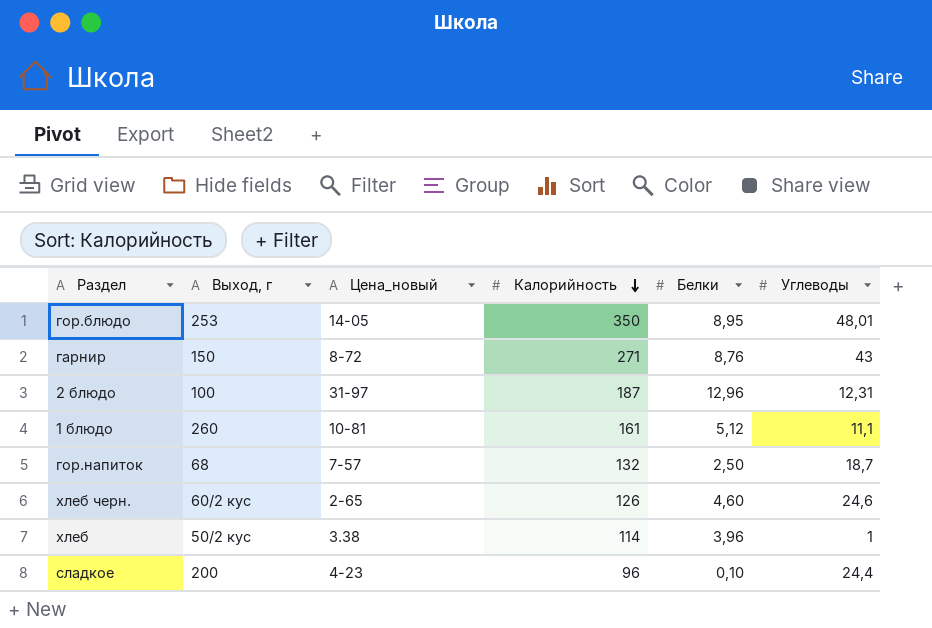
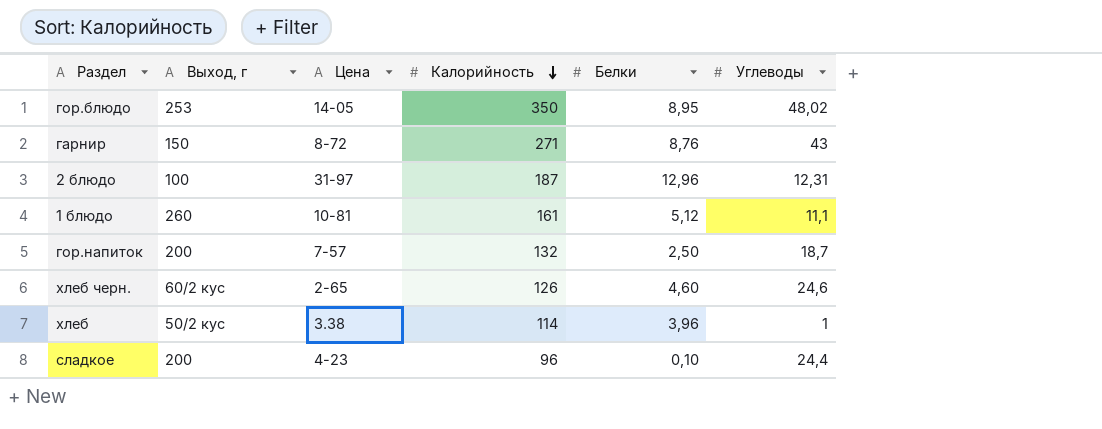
column name: Цена_новый -> Цена
гор.блюдо | Углеводы: 48,01 -> 48,02
гор.напиток | Выход, г: 68 -> 200

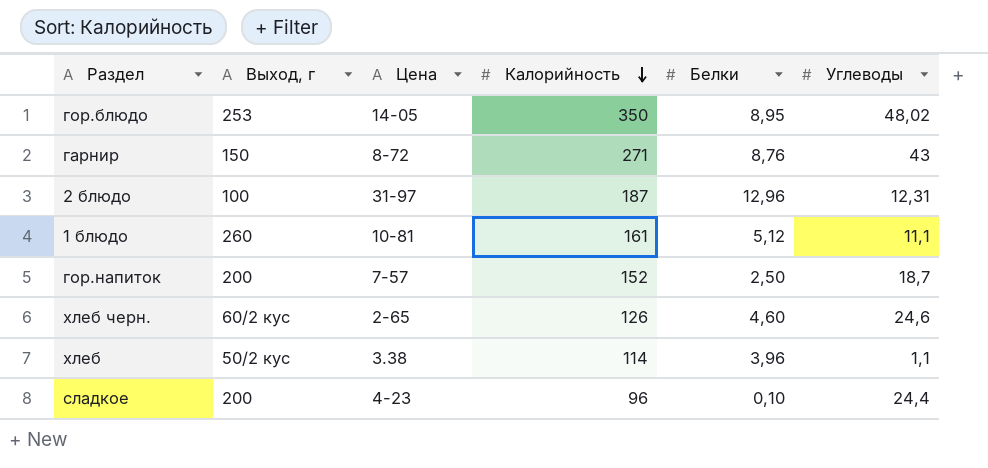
гор.напиток | Калорийность: 132 -> 152
хлеб | Углеводы: 1 -> 1,1

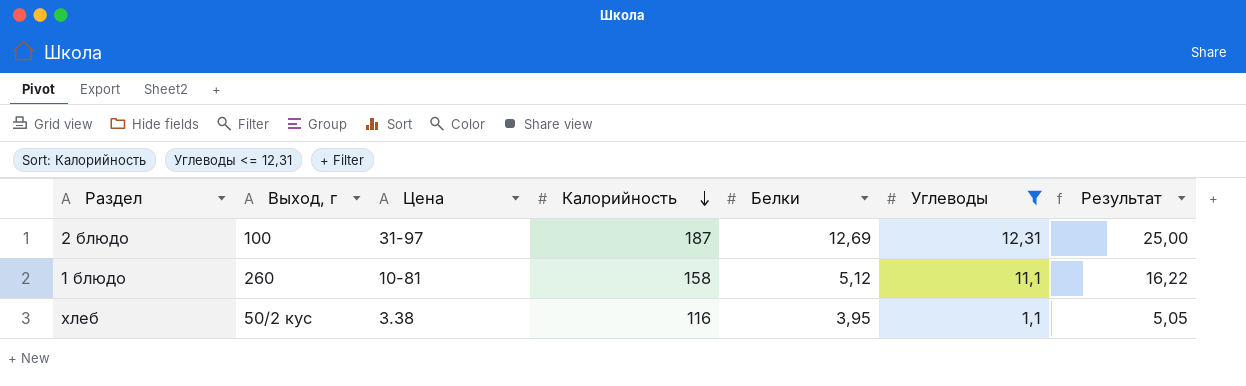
filter: none -> Углеводы <= 12,31
column Результат | formula: none -> [Белки] + [Углеводы]
2 блюдо | Белки: 12,96 -> 12,69
1 блюдо | Калорийность: 161 -> 158
хлеб | Калорийность: 114 -> 116
хлеб | Белки: 3,96 -> 3,95

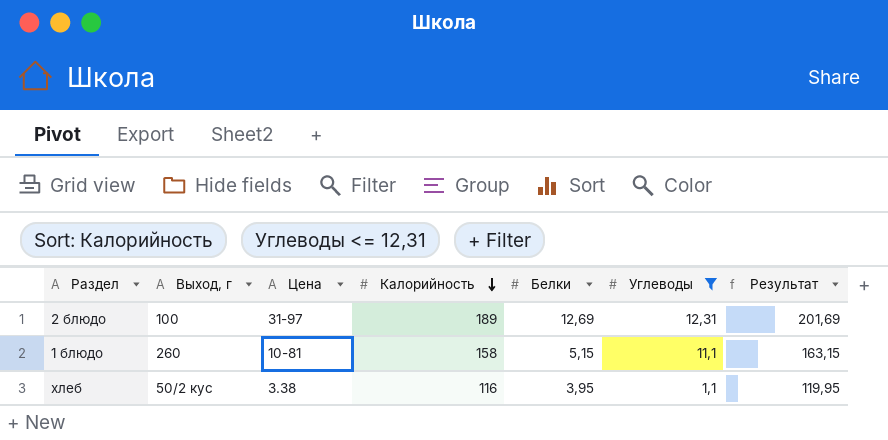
column Результат | formula: [Белки] + [Углеводы] -> [Калорийность] + [Белки]
2 блюдо | Калорийность: 187 -> 189
1 блюдо | Белки: 5,12 -> 5,15

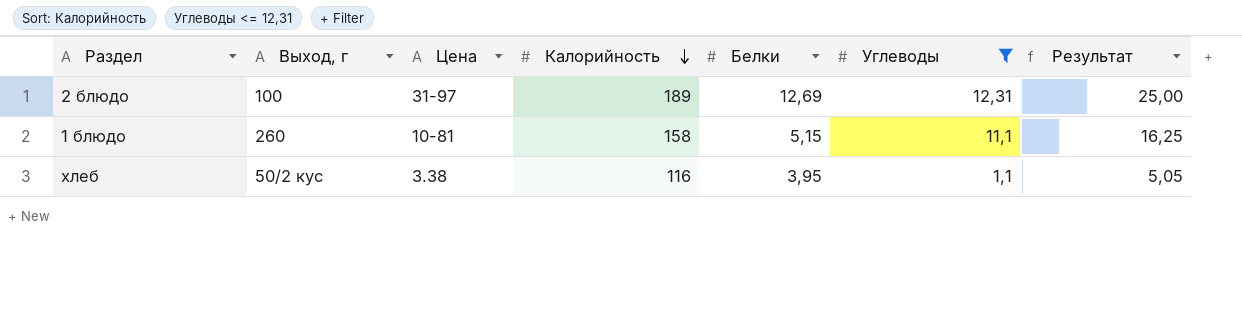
column Результат | formula: [Калорийность] + [Белки] -> [Белки] + [Углеводы]

